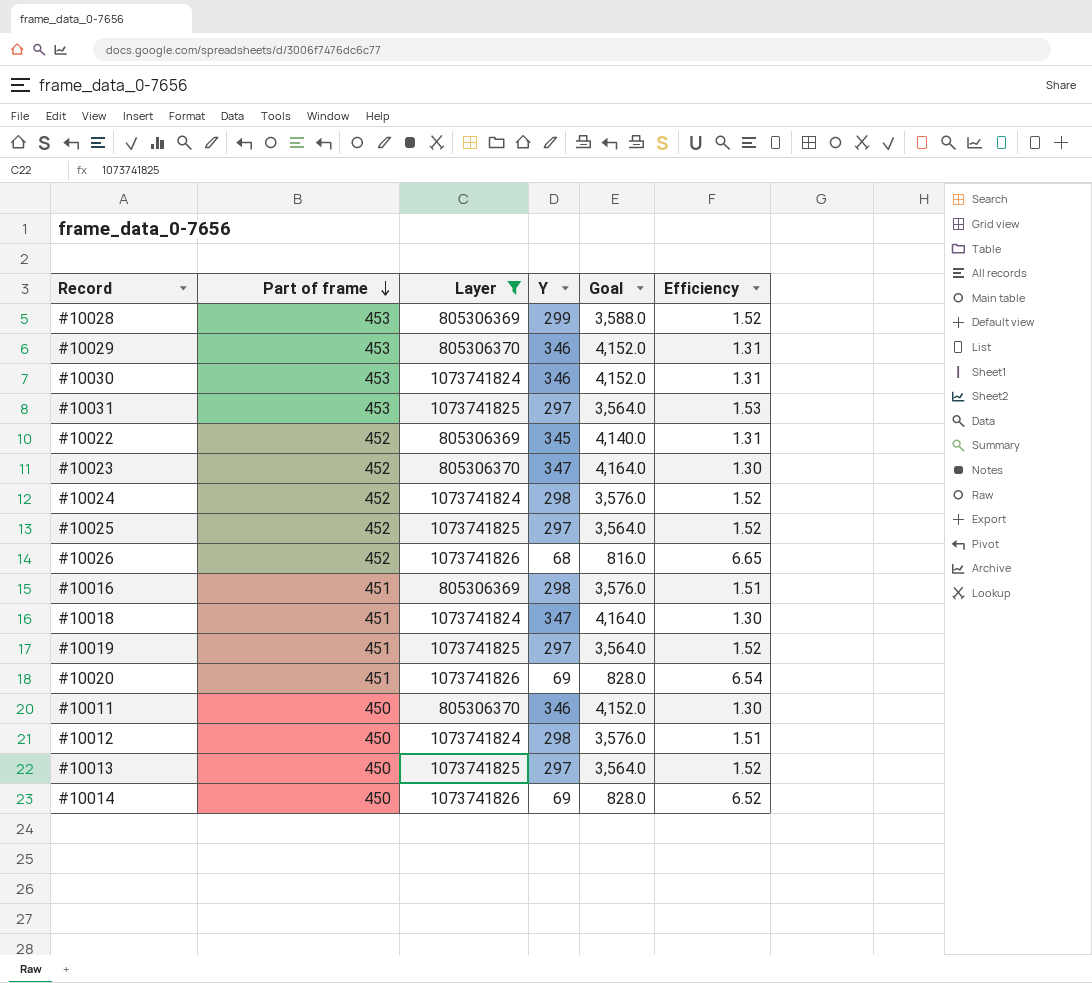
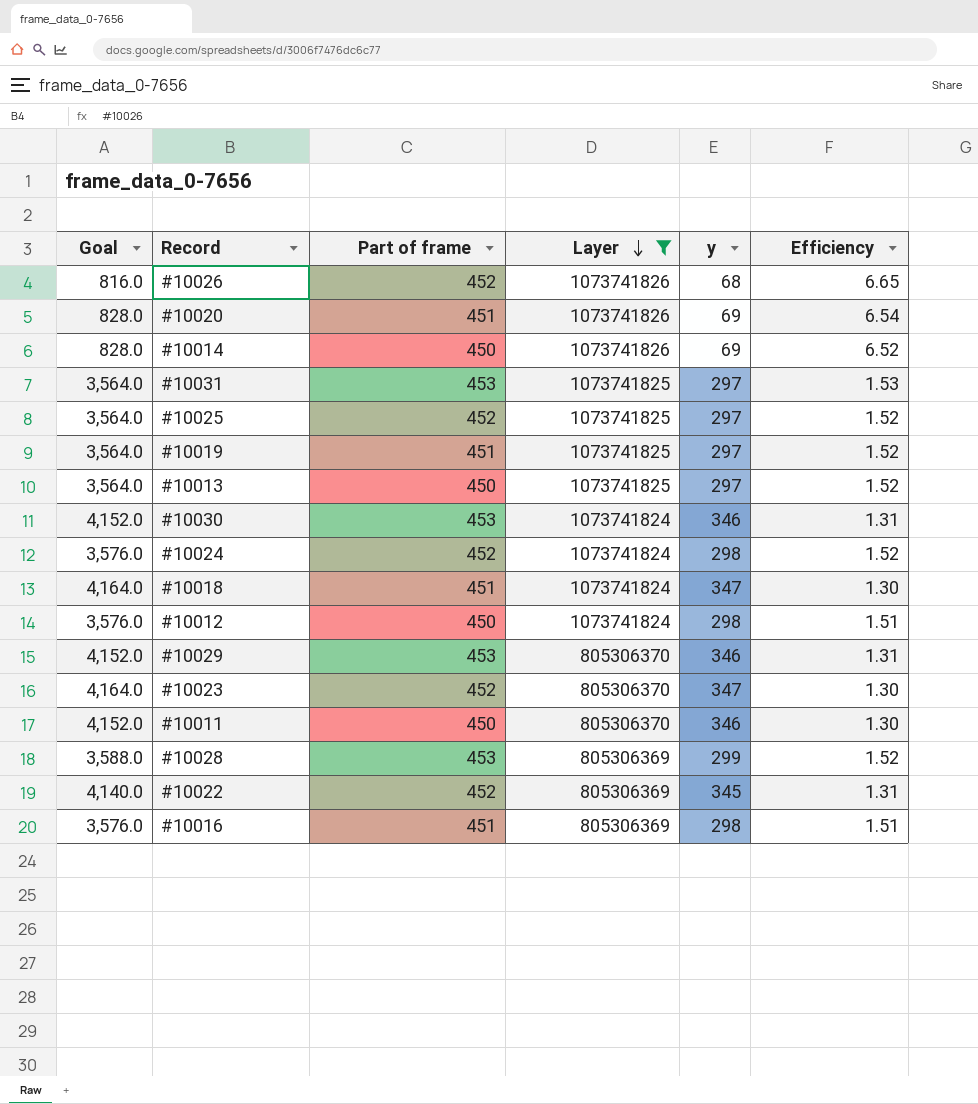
row order: Part of frame descending -> Layer descending
column Goal | position: 5 -> 1
column name: Y -> y

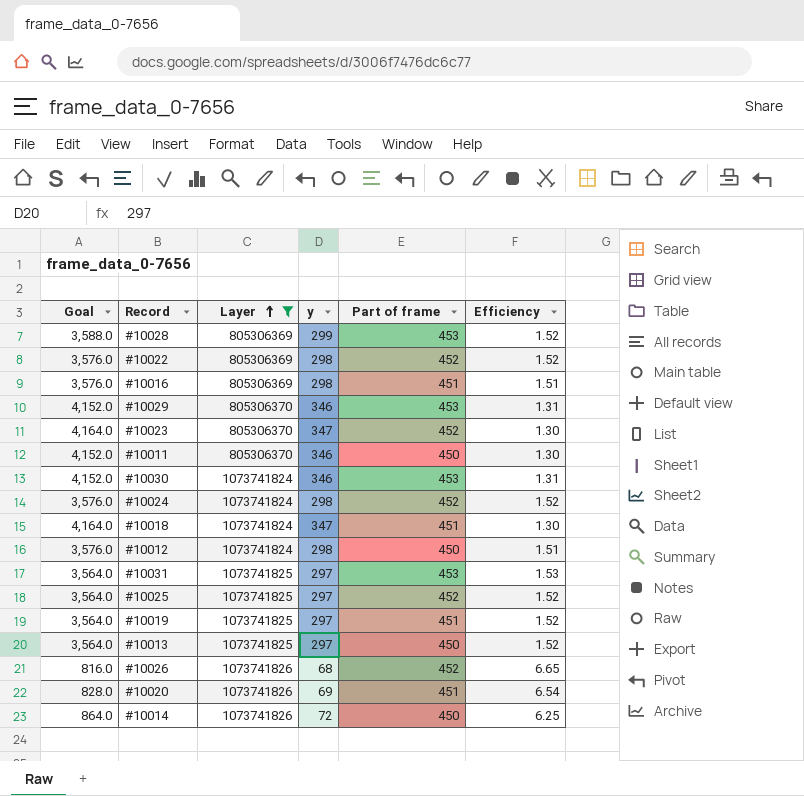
row order: Layer descending -> Layer ascending
column Part of frame | position: 3 -> 5
#10022 | Goal: 4,140.0 -> 3,576.0
#10022 | y: 345 -> 298
#10022 | Efficiency: 1.31 -> 1.52
#10014 | Goal: 828.0 -> 864.0
#10014 | y: 69 -> 72
#10014 | Efficiency: 6.52 -> 6.25

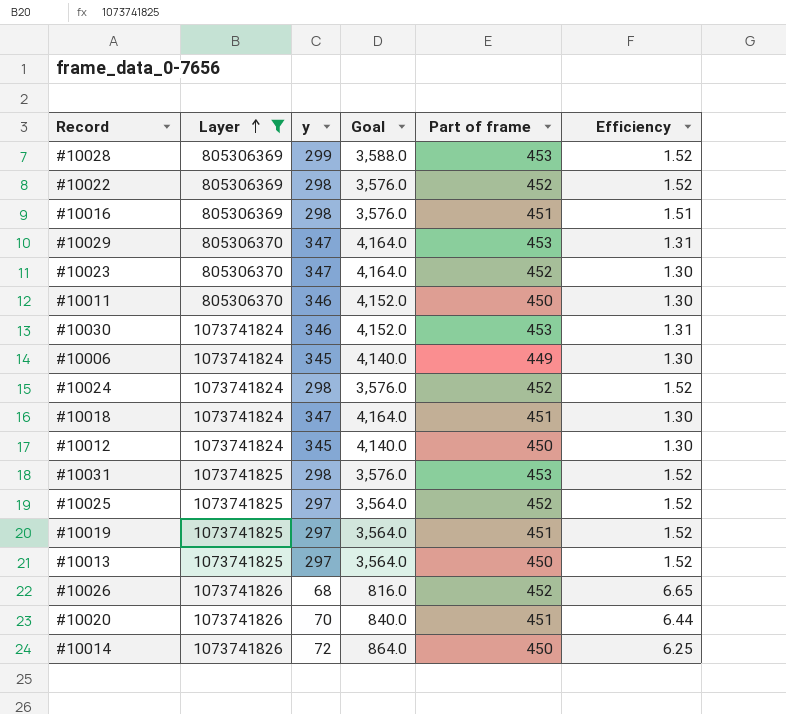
column Goal | position: 1 -> 4
#10029 | y: 346 -> 347
#10029 | Goal: 4,152.0 -> 4,164.0
row #10006: none -> 1073741824 | 345 | 4,140.0 | 449 | 1.30
#10012 | y: 298 -> 345
#10012 | Goal: 3,576.0 -> 4,140.0
#10012 | Efficiency: 1.51 -> 1.30
#10031 | y: 297 -> 298
#10031 | Goal: 3,564.0 -> 3,576.0
#10031 | Efficiency: 1.53 -> 1.52
#10020 | y: 69 -> 70
#10020 | Goal: 828.0 -> 840.0
#10020 | Efficiency: 6.54 -> 6.44

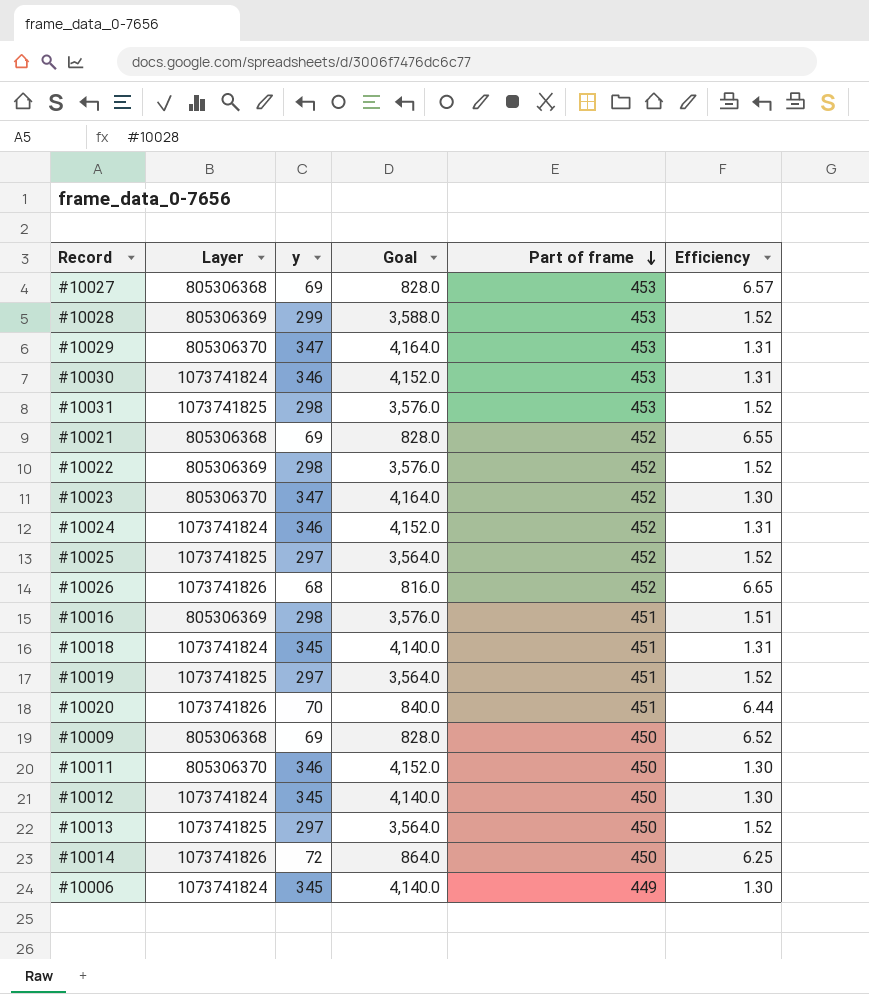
filter: Layer != 805306368 -> none
row order: Layer ascending -> Part of frame descending
#10024 | y: 298 -> 346
#10024 | Goal: 3,576.0 -> 4,152.0
#10024 | Efficiency: 1.52 -> 1.31
#10018 | y: 347 -> 345
#10018 | Goal: 4,164.0 -> 4,140.0
#10018 | Efficiency: 1.30 -> 1.31

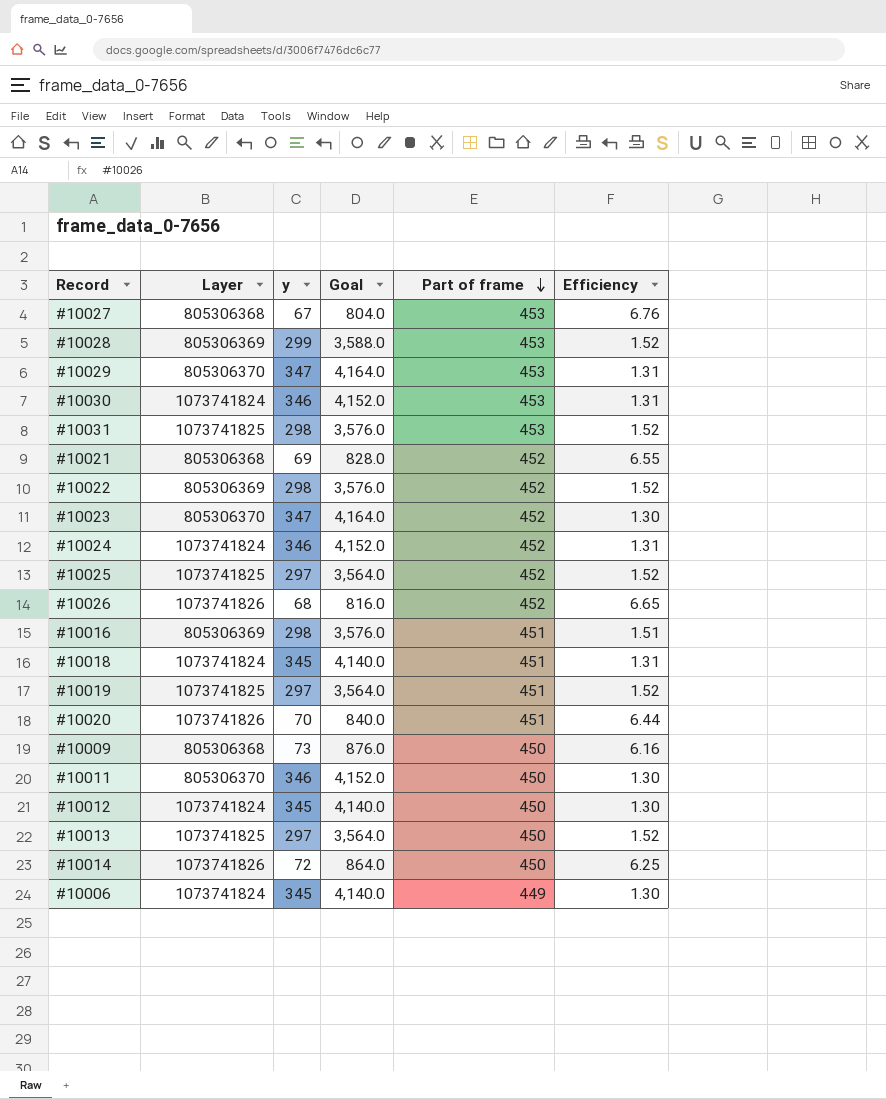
#10027 | y: 69 -> 67
#10027 | Goal: 828.0 -> 804.0
#10027 | Efficiency: 6.57 -> 6.76
#10009 | y: 69 -> 73
#10009 | Goal: 828.0 -> 876.0
#10009 | Efficiency: 6.52 -> 6.16

